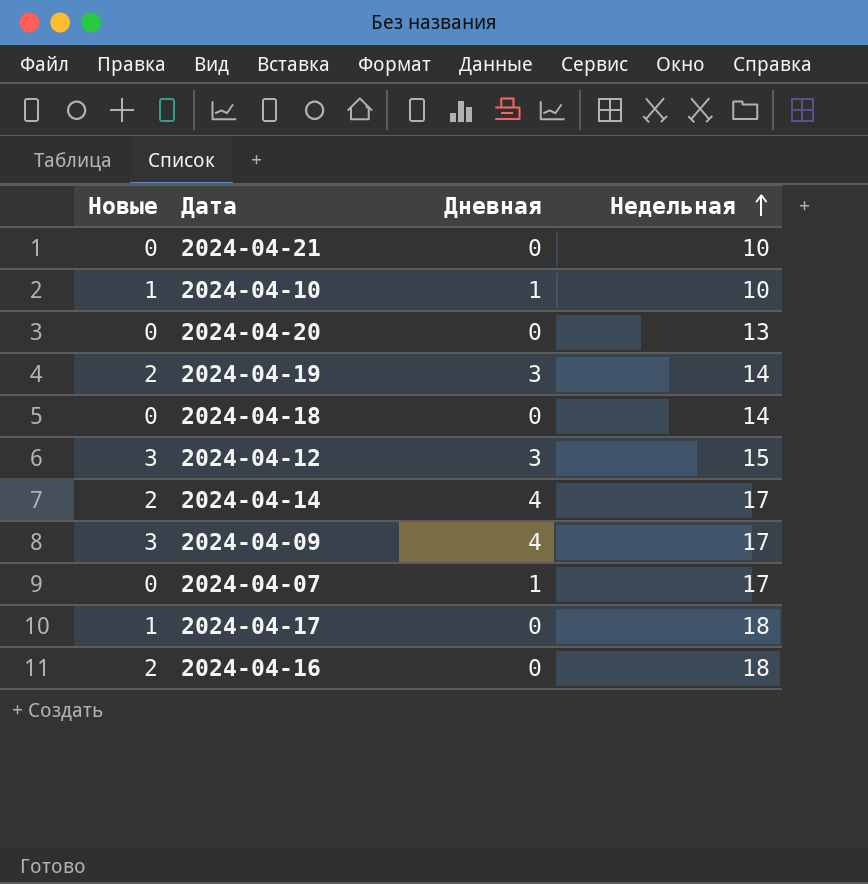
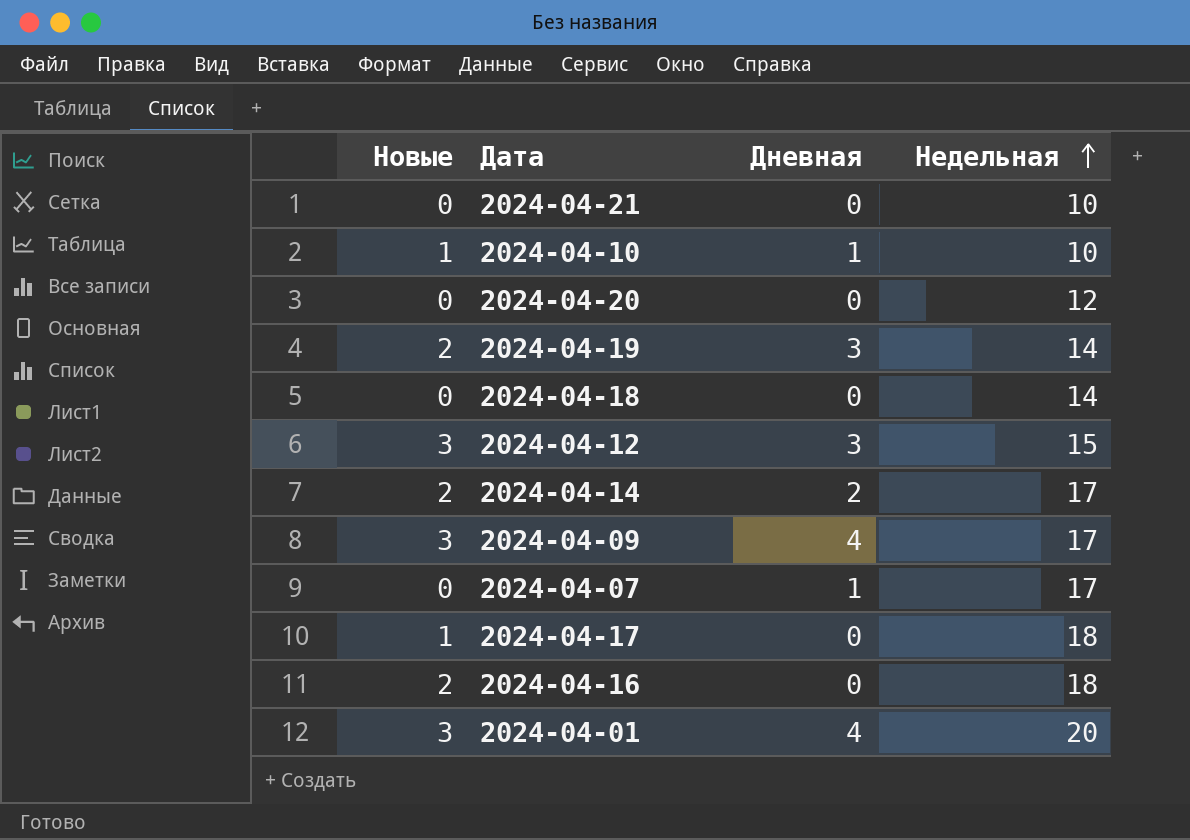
2024-04-20 | Недельная: 13 -> 12
2024-04-14 | Дневная: 4 -> 2
row 2024-04-01: none -> 3 | 4 | 20

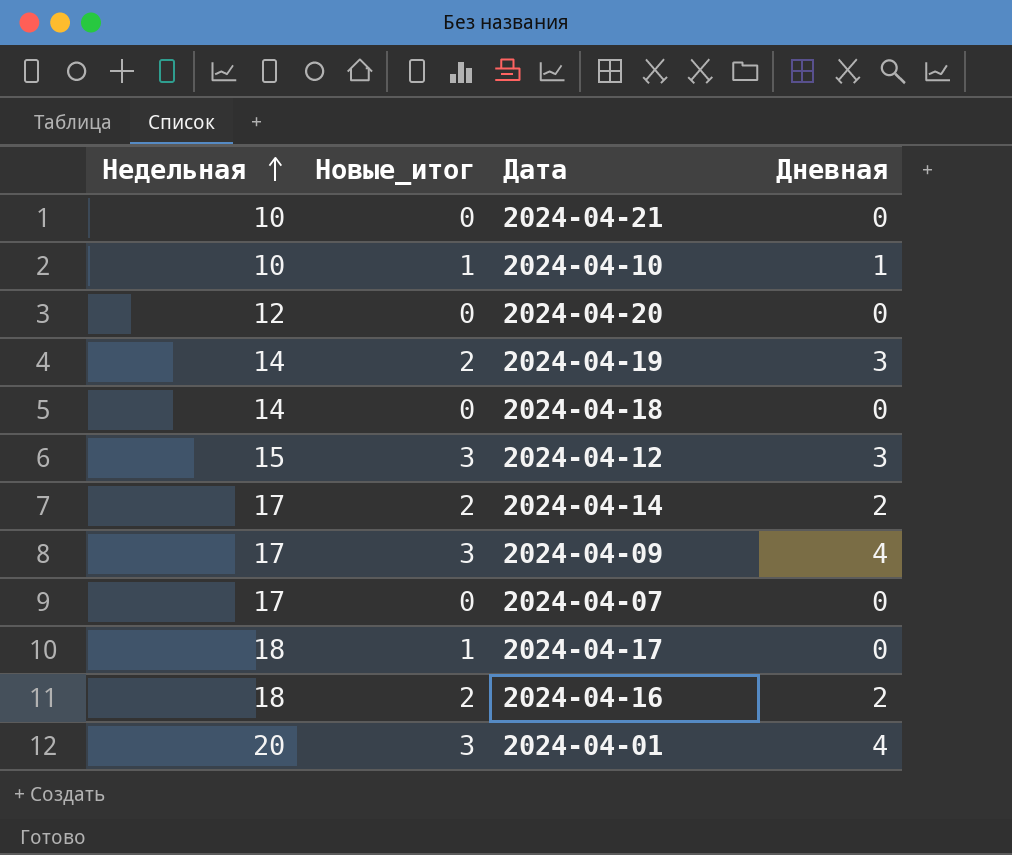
column Недельная | position: 4 -> 1
column name: Новые -> Новые_итог
2024-04-07 | Дневная: 1 -> 0
2024-04-16 | Дневная: 0 -> 2

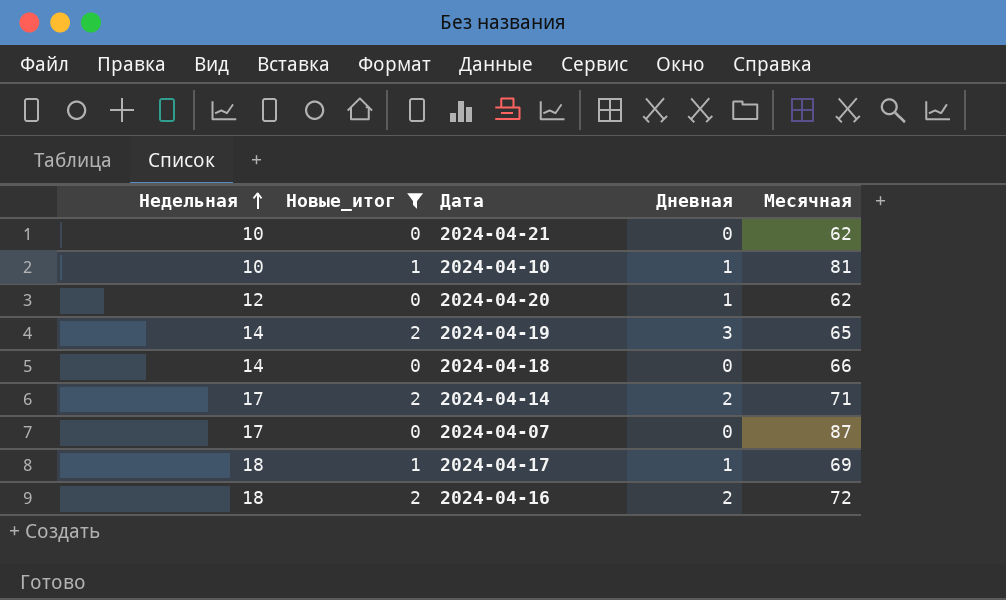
filter: none -> Новые_итог != 3
column Месячная | position: none -> 5
2024-04-20 | Дневная: 0 -> 1
2024-04-17 | Дневная: 0 -> 1

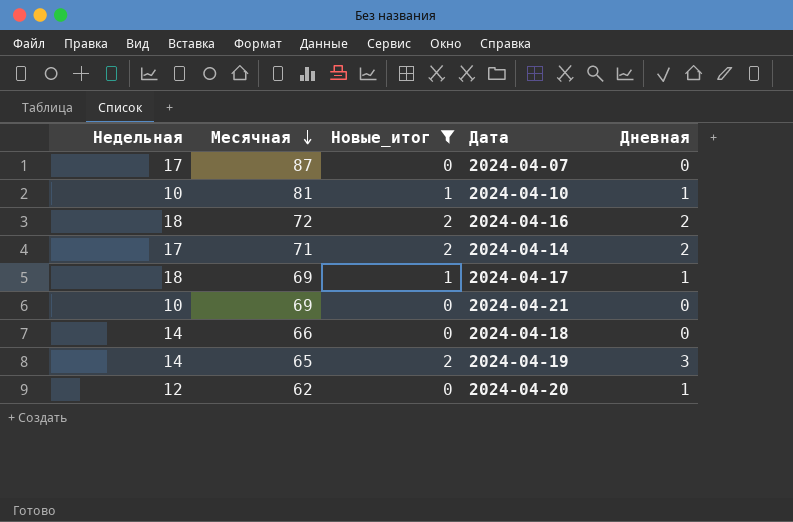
row order: Недельная ascending -> Месячная descending
column Месячная | position: 5 -> 2
2024-04-21 | Месячная: 62 -> 69

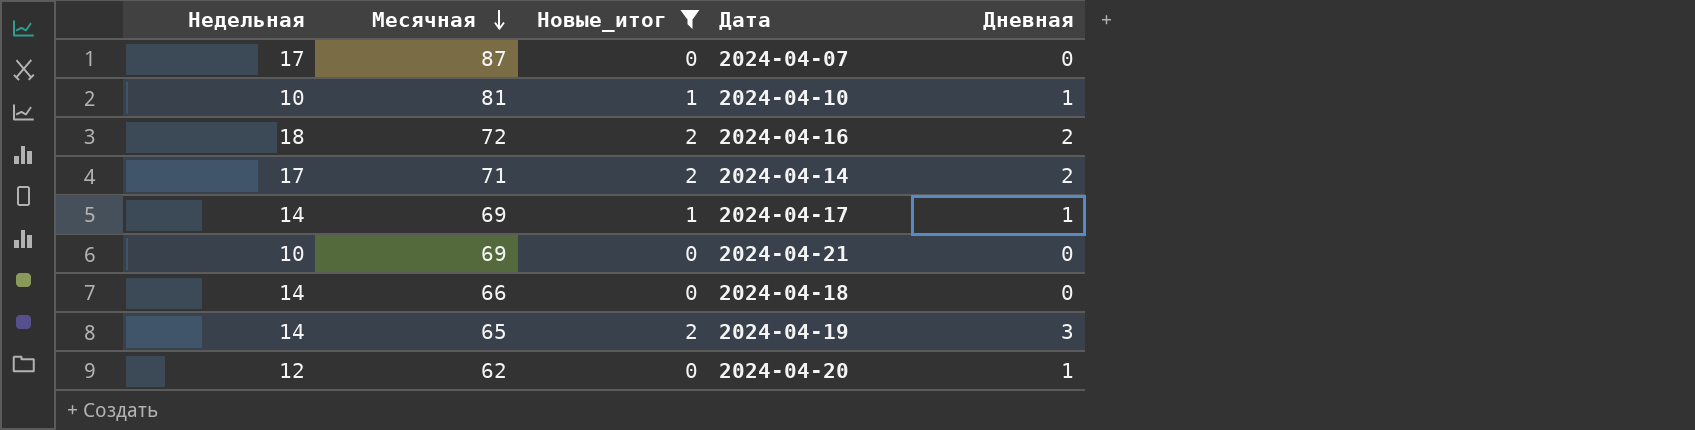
2024-04-17 | Недельная: 18 -> 14

